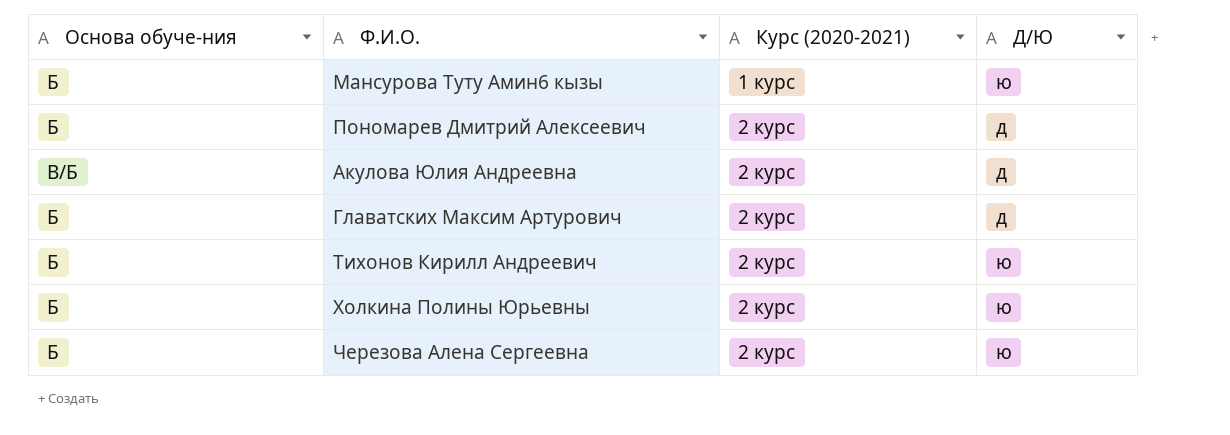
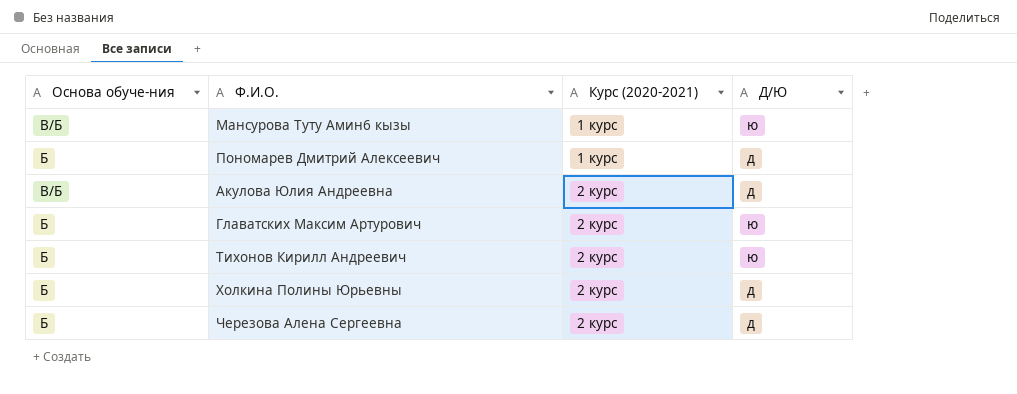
Мансурова Туту Амин6 кызы | Основа обуче-ния: Б -> В/Б
Пономарев Дмитрий Алексеевич | Курс (2020-2021): 2 курс -> 1 курс
Главатских Максим Артурович | Д/Ю: д -> ю
Холкина Полины Юрьевны | Д/Ю: ю -> д
Черезова Алена Сергеевна | Д/Ю: ю -> д

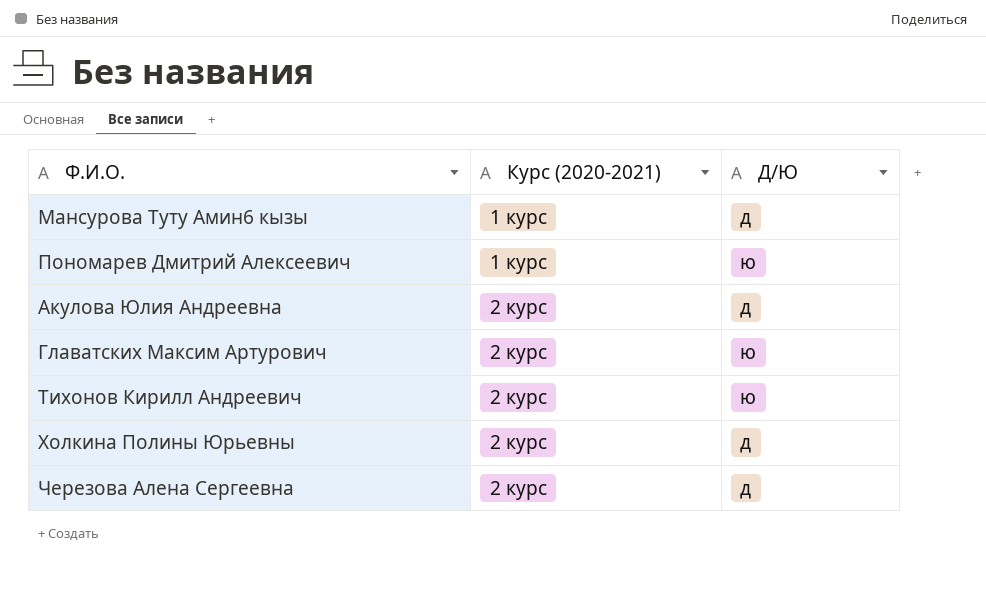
column Основа обуче-ния | position: 1 -> none
Мансурова Туту Амин6 кызы | Д/Ю: ю -> д
Пономарев Дмитрий Алексеевич | Д/Ю: д -> ю

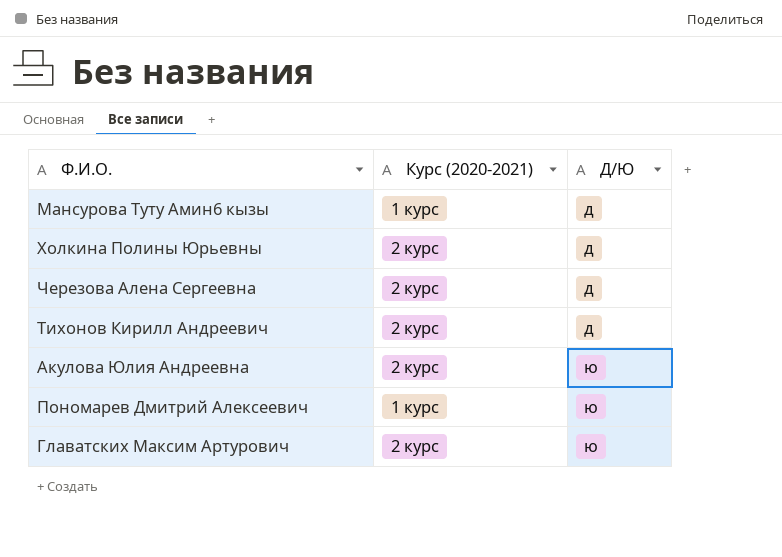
row order: Курс (2020-2021) ascending -> Д/Ю ascending
Тихонов Кирилл Андреевич | Д/Ю: ю -> д
Акулова Юлия Андреевна | Д/Ю: д -> ю

